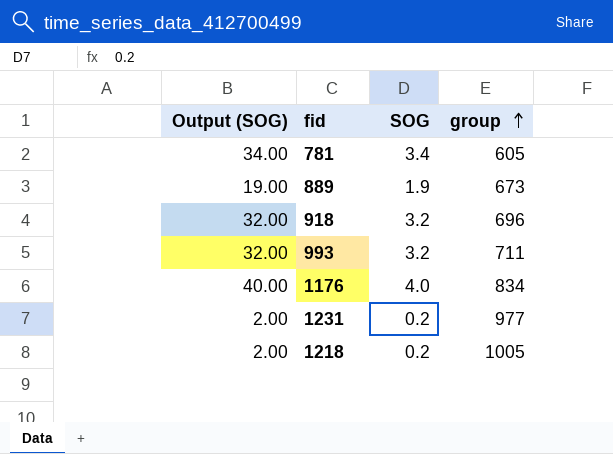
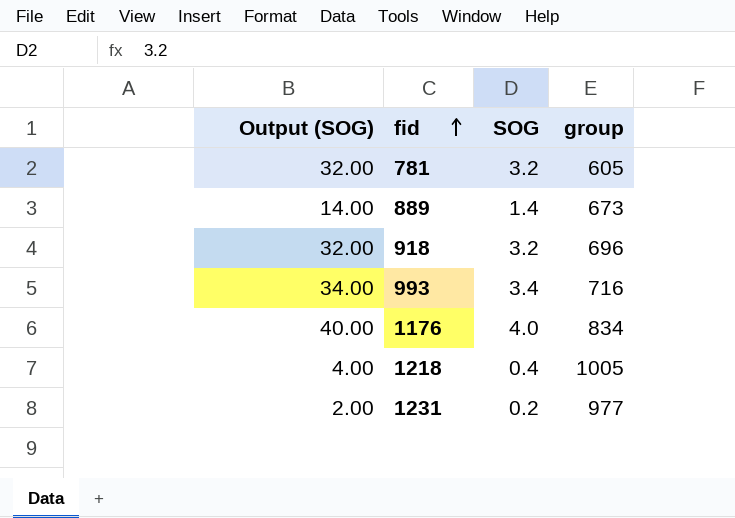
row order: group ascending -> fid ascending
781 | Output (SOG): 34.00 -> 32.00
781 | SOG: 3.4 -> 3.2
889 | Output (SOG): 19.00 -> 14.00
889 | SOG: 1.9 -> 1.4
993 | Output (SOG): 32.00 -> 34.00
993 | SOG: 3.2 -> 3.4
993 | group: 711 -> 716
1218 | Output (SOG): 2.00 -> 4.00
1218 | SOG: 0.2 -> 0.4

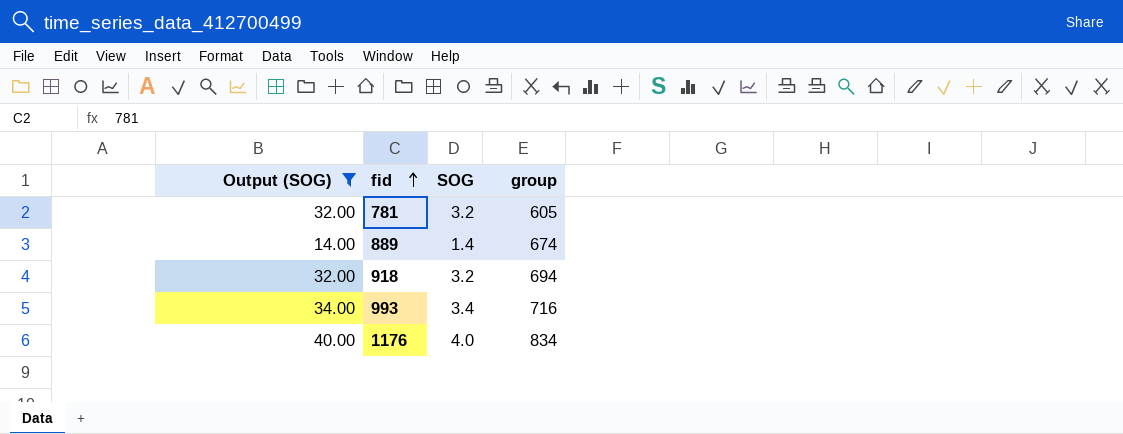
filter: none -> Output (SOG) >= 14.00
889 | group: 673 -> 674
918 | group: 696 -> 694

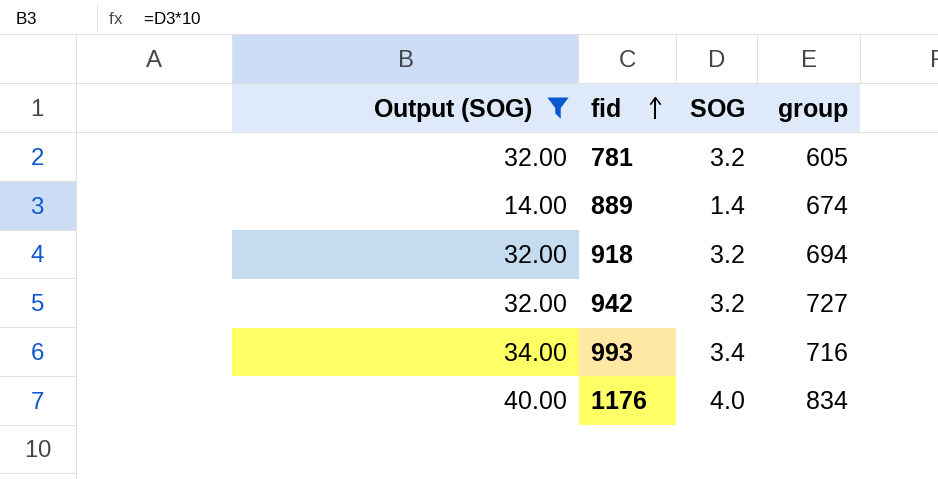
row 942: none -> 32.00 | 3.2 | 727

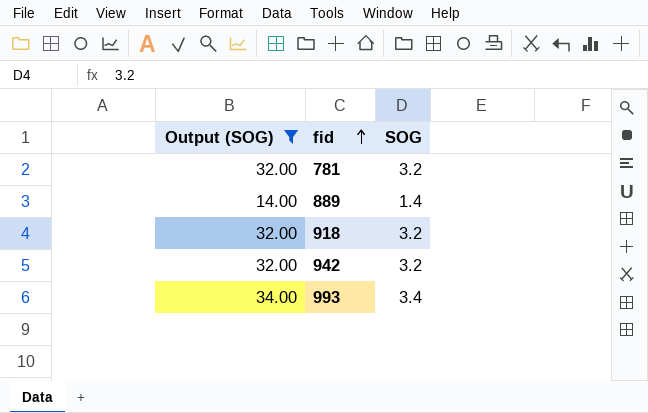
column group | position: 4 -> none
row 1176: 40.00 | 4.0 | 834 -> none

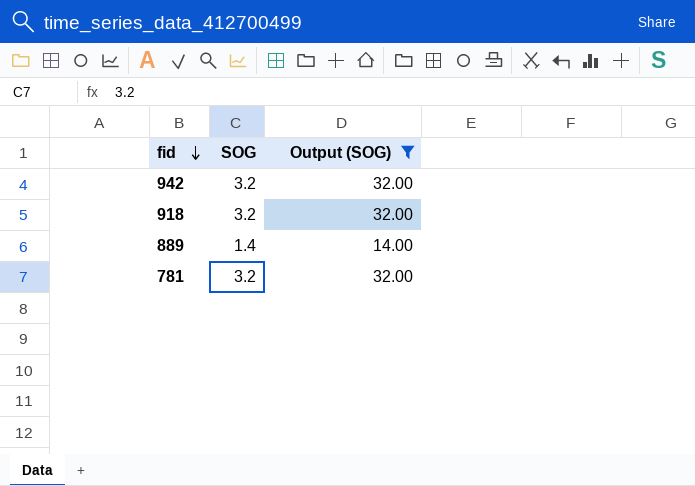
row order: fid ascending -> fid descending
column Output (SOG) | position: 1 -> 3
row 993: 34.00 | 3.4 -> none

